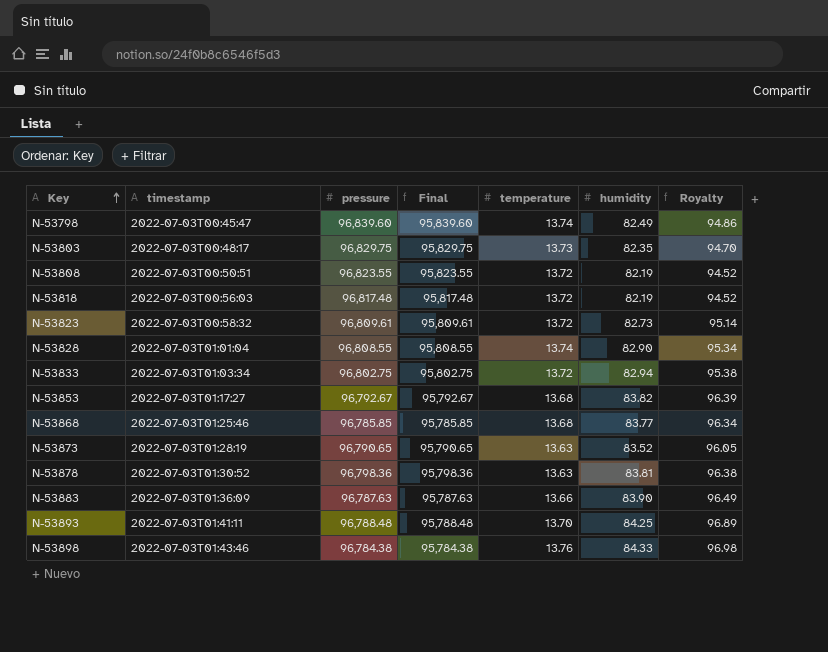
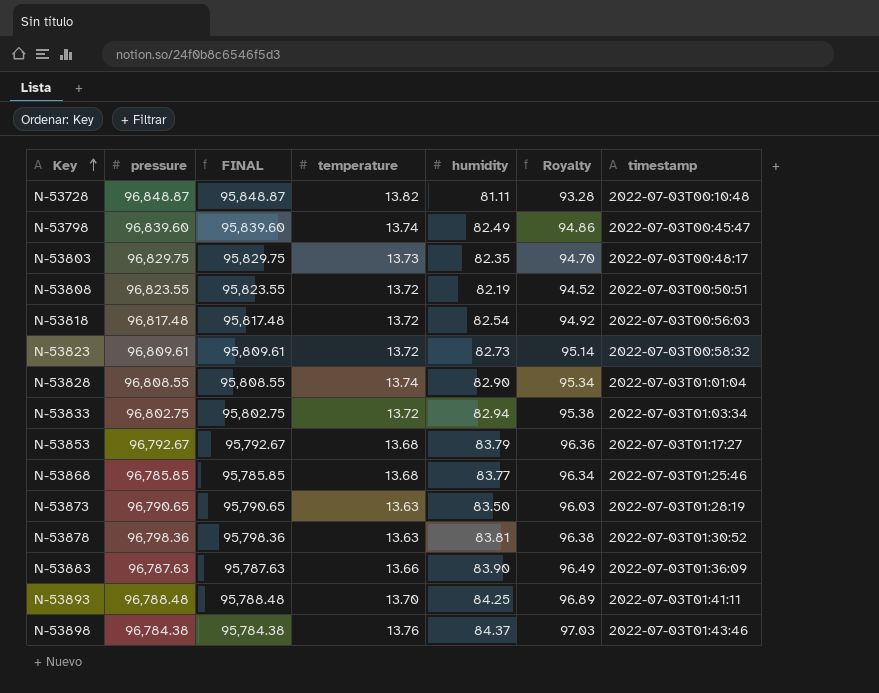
column name: Final -> FINAL
column timestamp | position: 2 -> 7
row N-53728: none -> 96,848.87 | 95,848.87 | 13.82 | 81.11 | 93.28 | 2022-07-03T00:10:48
N-53818 | humidity: 82.19 -> 82.54
N-53818 | Royalty: 94.52 -> 94.92
N-53853 | humidity: 83.82 -> 83.79
N-53853 | Royalty: 96.39 -> 96.36
N-53873 | humidity: 83.52 -> 83.50
N-53873 | Royalty: 96.05 -> 96.03
N-53898 | humidity: 84.33 -> 84.37
N-53898 | Royalty: 96.98 -> 97.03

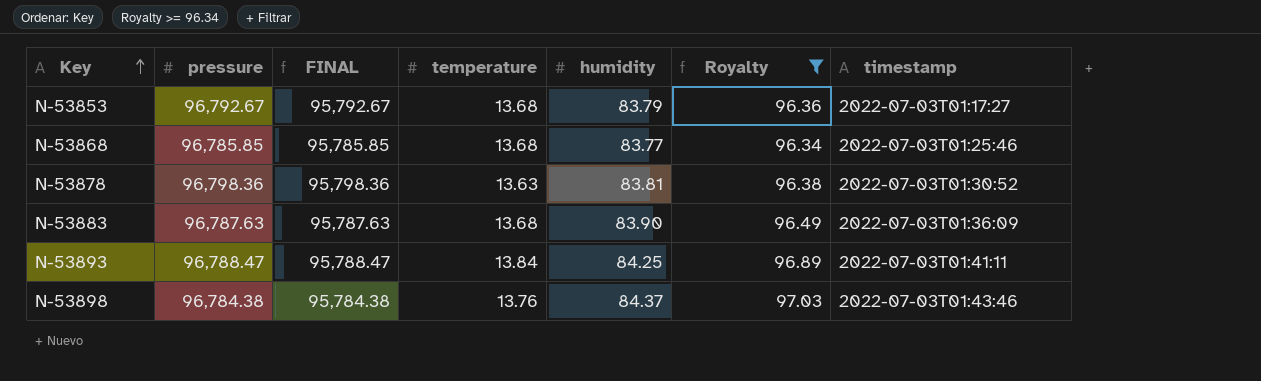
filter: none -> Royalty >= 96.34
N-53883 | temperature: 13.66 -> 13.68
N-53893 | pressure: 96,788.48 -> 96,788.47
N-53893 | FINAL: 95,788.48 -> 95,788.47
N-53893 | temperature: 13.70 -> 13.84

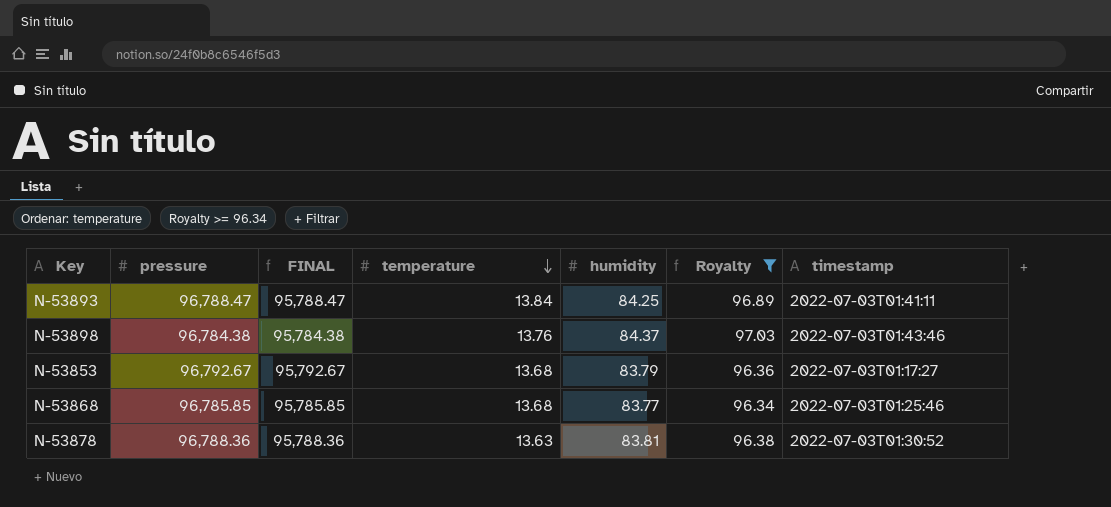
row order: Key ascending -> temperature descending
row N-53883: 96,787.63 | 95,787.63 | 13.68 | 83.90 | 96.49 | 2022-07-03T01:36:09 -> none
N-53878 | pressure: 96,798.36 -> 96,788.36
N-53878 | FINAL: 95,798.36 -> 95,788.36

